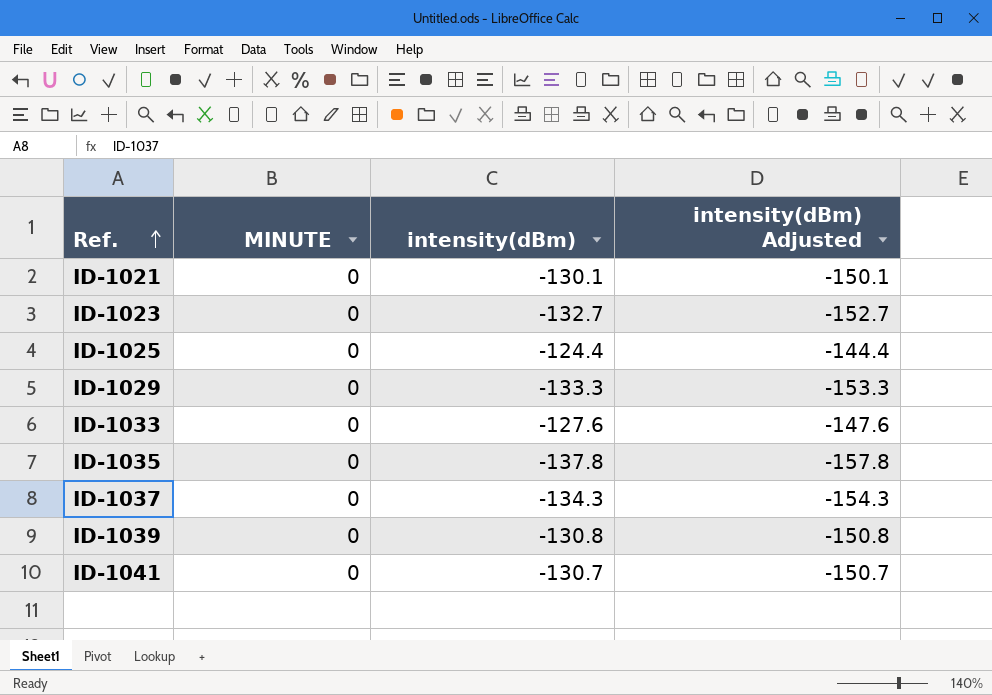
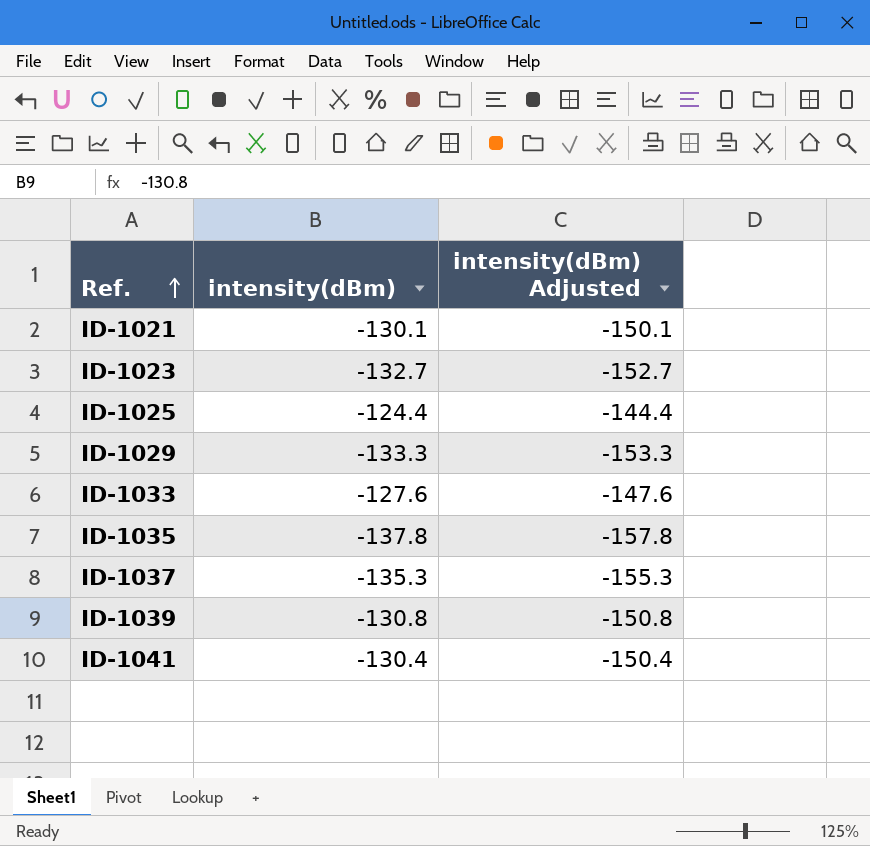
column MINUTE | position: 2 -> none
ID-1037 | intensity(dBm): -134.3 -> -135.3
ID-1037 | intensity(dBm) Adjusted: -154.3 -> -155.3
ID-1041 | intensity(dBm): -130.7 -> -130.4
ID-1041 | intensity(dBm) Adjusted: -150.7 -> -150.4

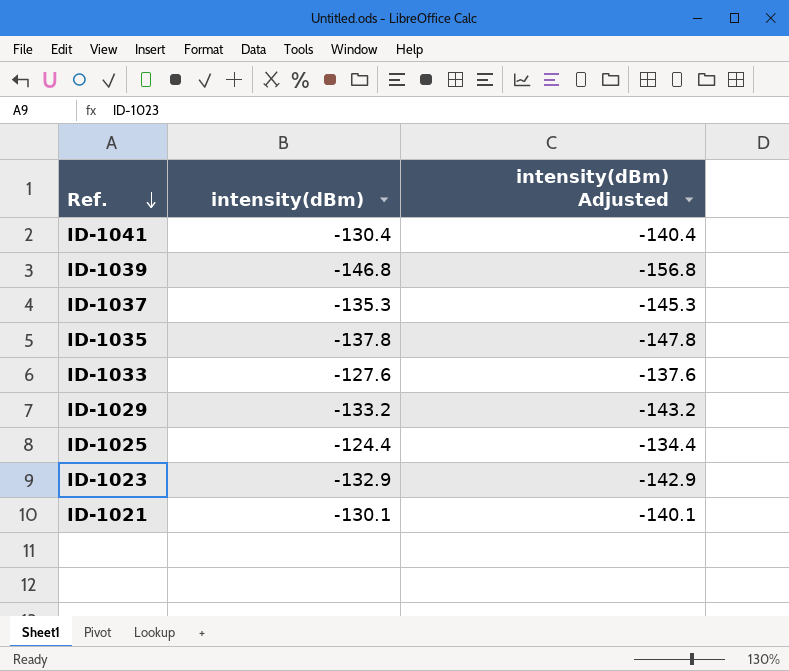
row order: Ref. ascending -> Ref. descending
column intensity(dBm) Adjusted | formula: [intensity(dBm)] - 20 -> [intensity(dBm)] - 10
ID-1039 | intensity(dBm): -130.8 -> -146.8
ID-1029 | intensity(dBm): -133.3 -> -133.2
ID-1023 | intensity(dBm): -132.7 -> -132.9

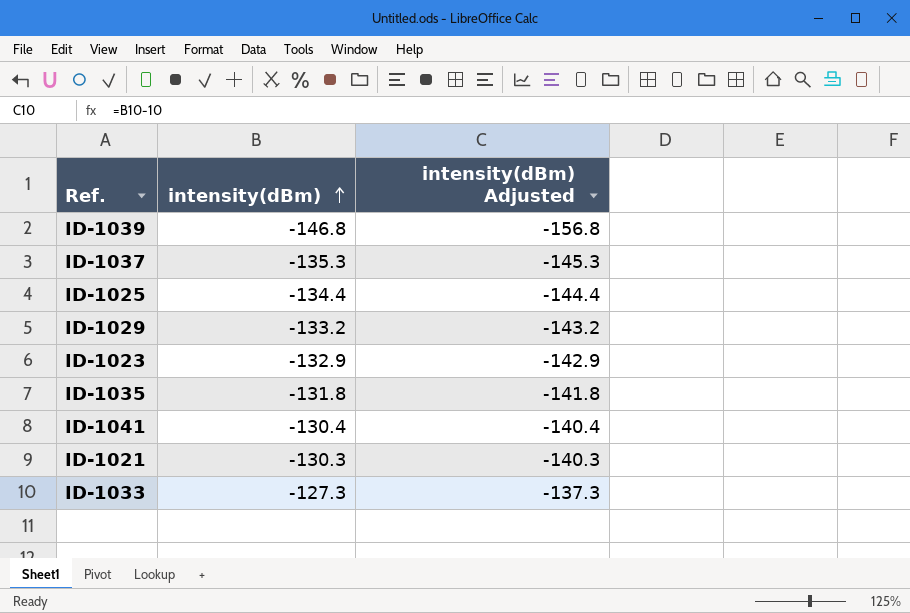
row order: Ref. descending -> intensity(dBm) ascending
ID-1025 | intensity(dBm): -124.4 -> -134.4
ID-1025 | intensity(dBm) Adjusted: -134.4 -> -144.4
ID-1035 | intensity(dBm): -137.8 -> -131.8
ID-1035 | intensity(dBm) Adjusted: -147.8 -> -141.8
ID-1021 | intensity(dBm): -130.1 -> -130.3
ID-1021 | intensity(dBm) Adjusted: -140.1 -> -140.3
ID-1033 | intensity(dBm): -127.6 -> -127.3
ID-1033 | intensity(dBm) Adjusted: -137.6 -> -137.3

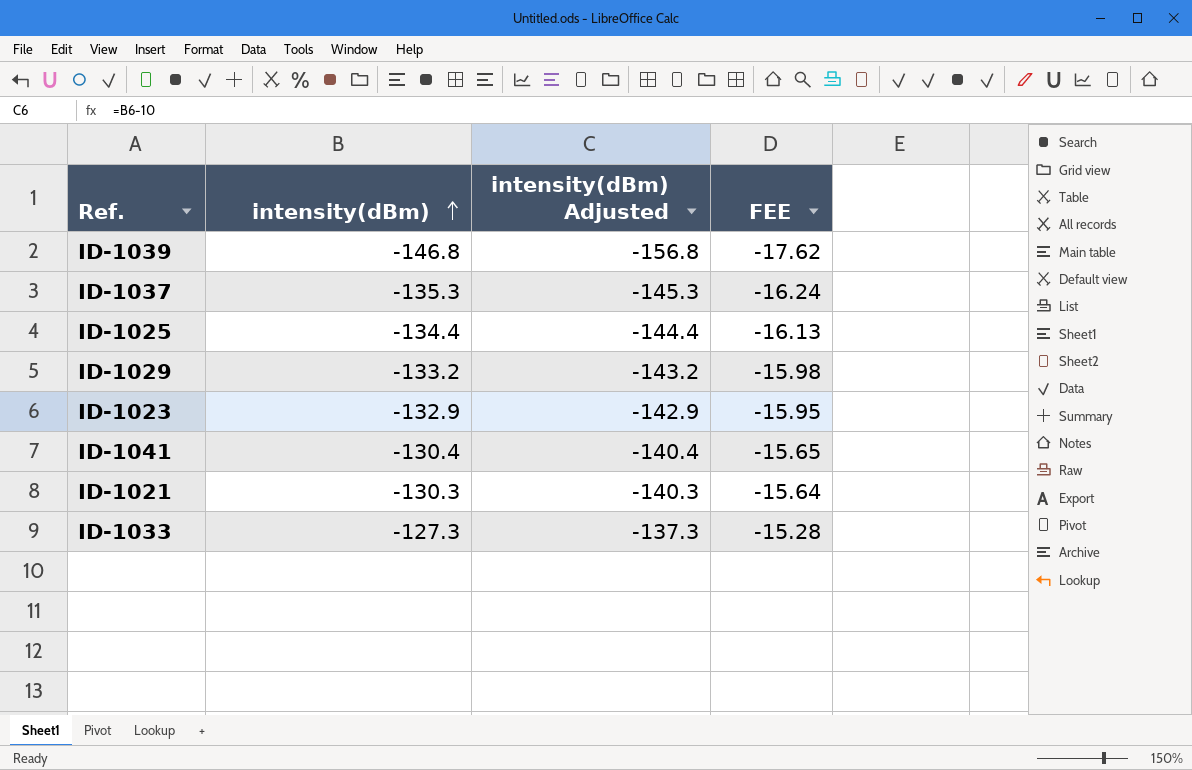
column FEE | formula: none -> [intensity(dBm)] * 0.12
row ID-1035: -131.8 | -141.8 -> none

